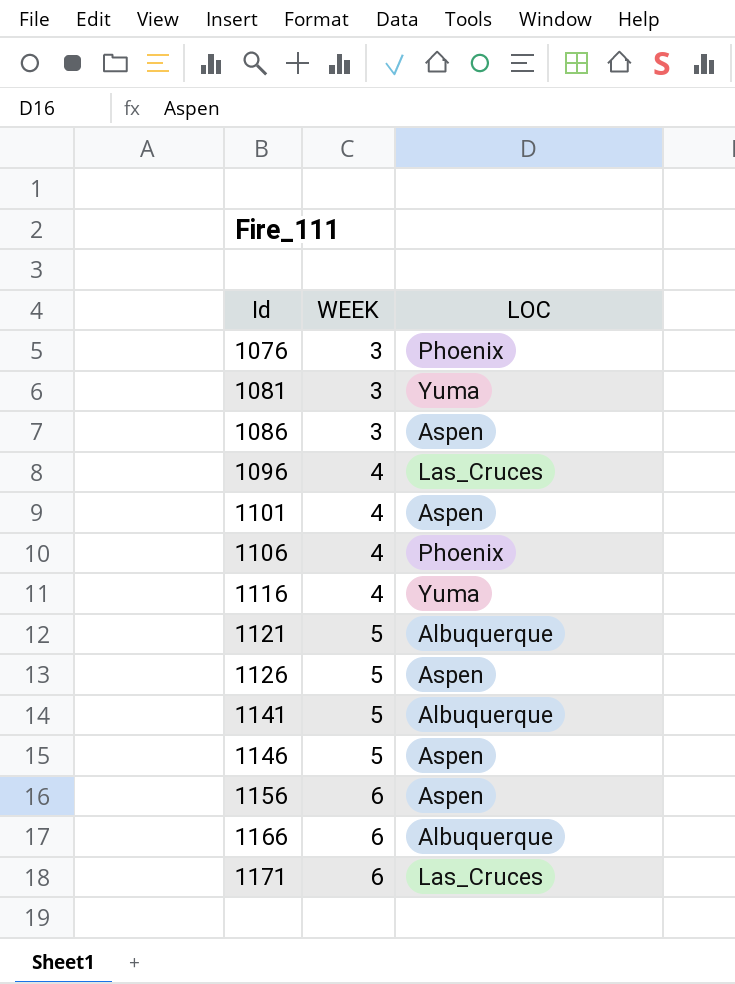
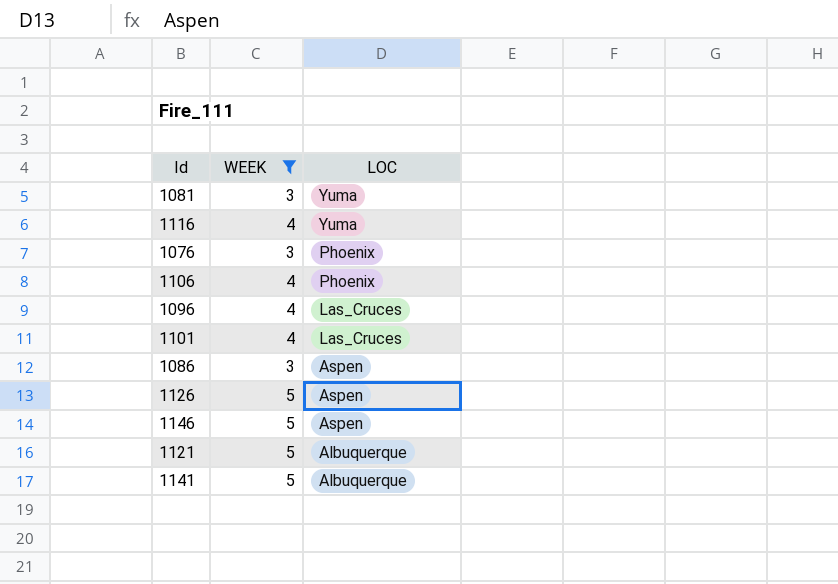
filter: none -> WEEK != 6
row order: Id ascending -> LOC descending
1101 | LOC: Aspen -> Las_Cruces

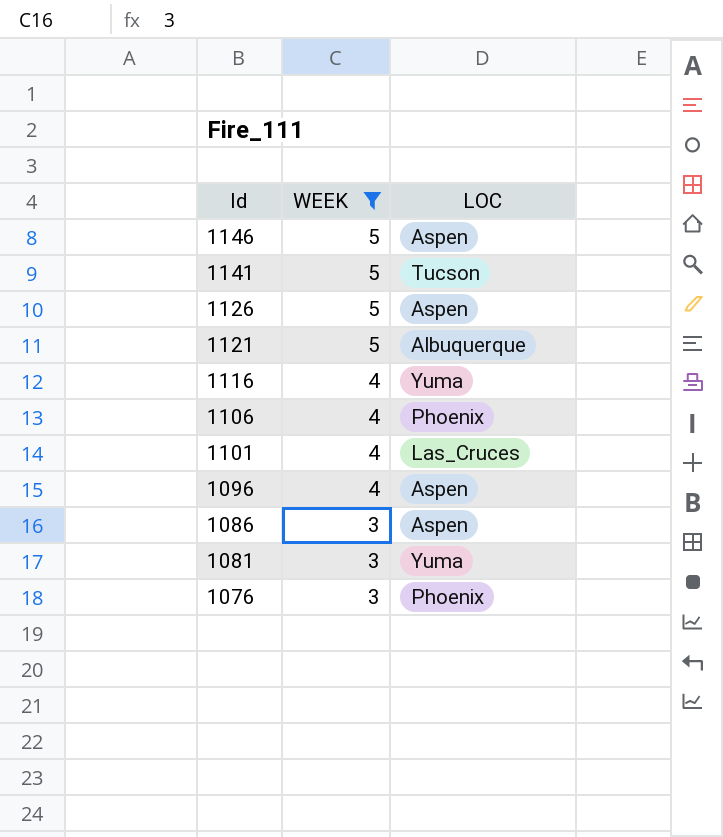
row order: LOC descending -> Id descending
1141 | LOC: Albuquerque -> Tucson
1096 | LOC: Las_Cruces -> Aspen

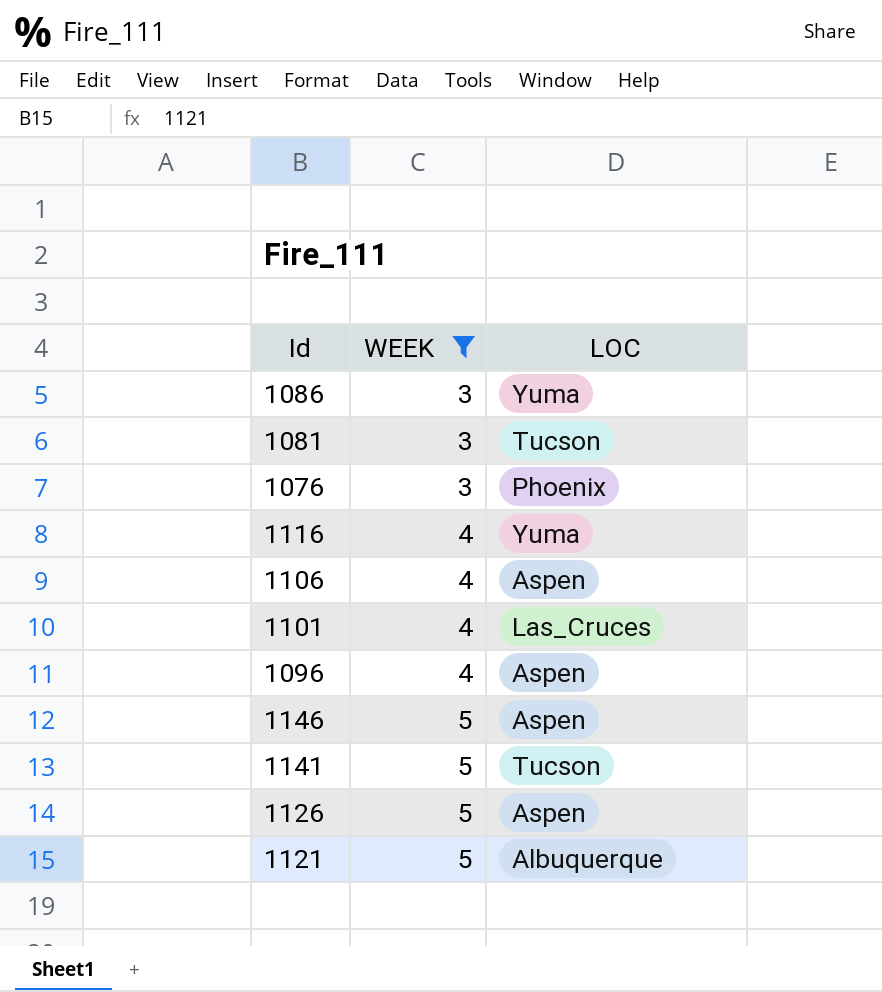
row order: Id descending -> WEEK ascending
1086 | LOC: Aspen -> Yuma
1081 | LOC: Yuma -> Tucson
1106 | LOC: Phoenix -> Aspen

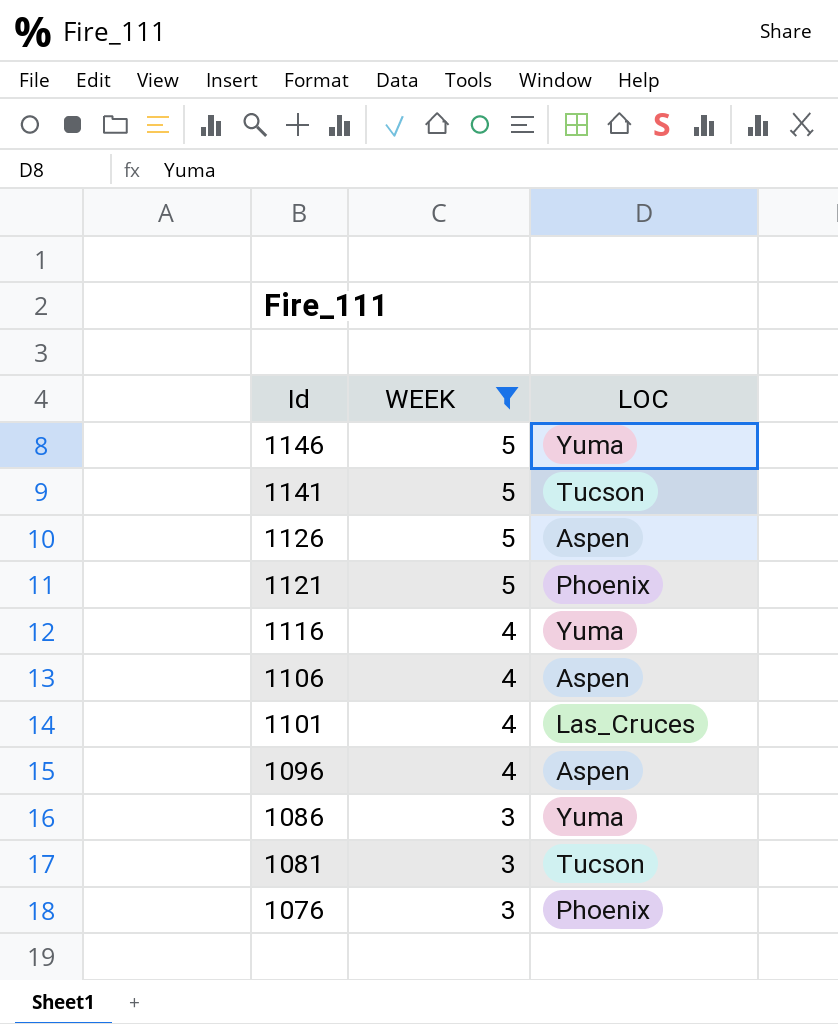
row order: WEEK ascending -> Id descending
1146 | LOC: Aspen -> Yuma
1121 | LOC: Albuquerque -> Phoenix

